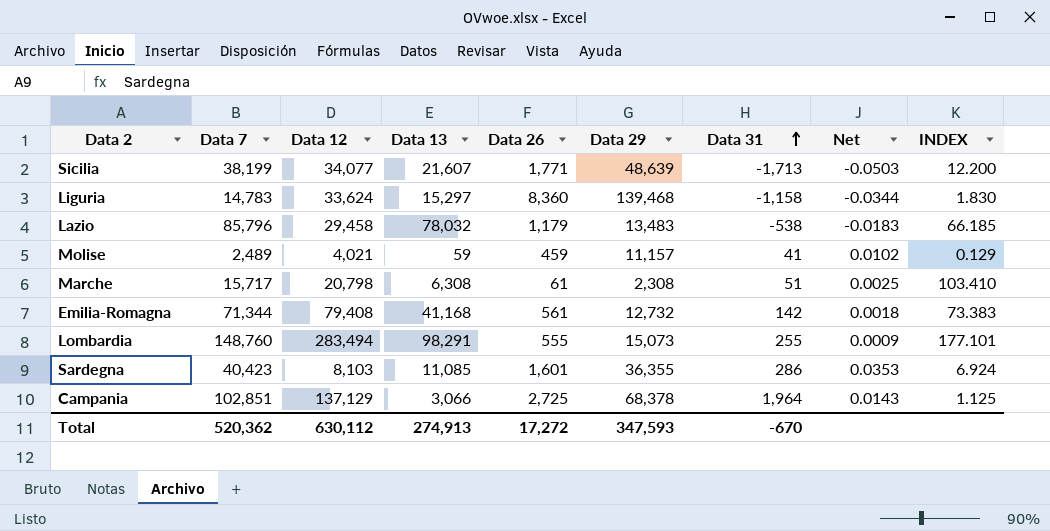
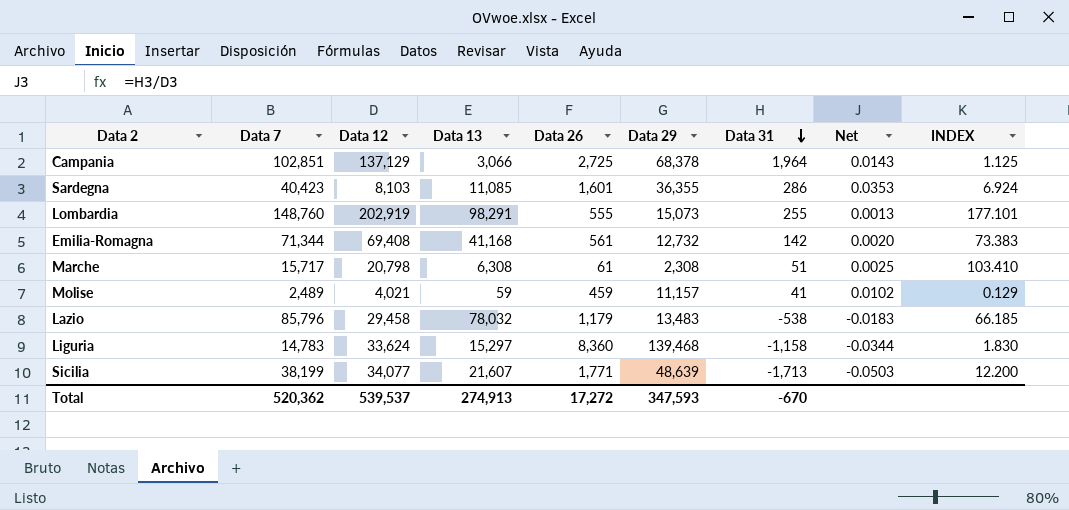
row order: Data 31 ascending -> Data 31 descending
Lombardia | Data 12: 283,494 -> 202,919
Lombardia | Net: 0.0009 -> 0.0013
Emilia-Romagna | Data 12: 79,408 -> 69,408
Emilia-Romagna | Net: 0.0018 -> 0.0020
Total | Data 12: 630,112 -> 539,537

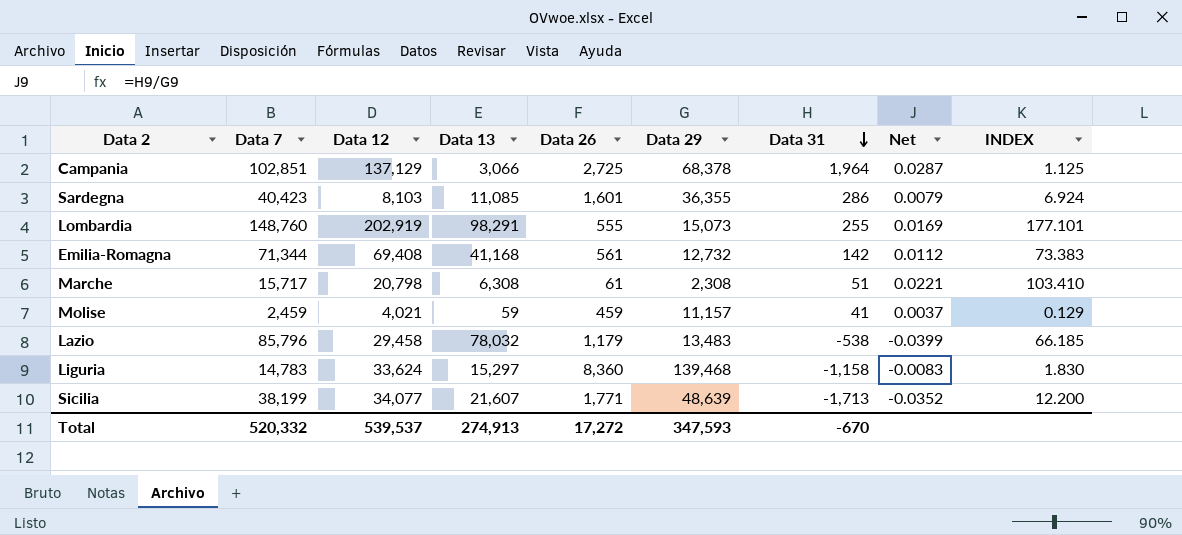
column Net | formula: [Data 31] / [Data 12] -> [Data 31] / [Data 29]
Molise | Data 7: 2,489 -> 2,459
Total | Data 7: 520,362 -> 520,332

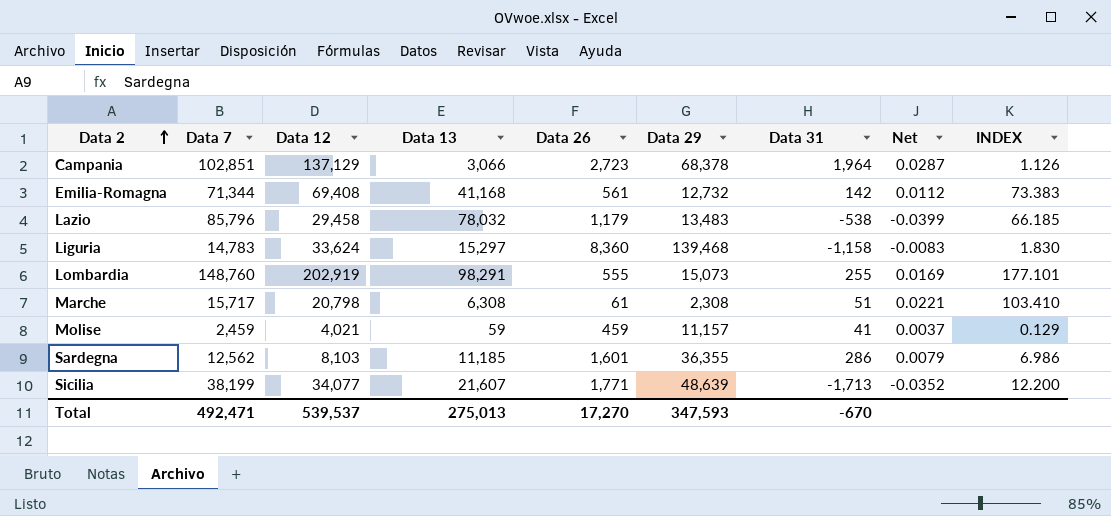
row order: Data 31 descending -> Data 2 ascending
Campania | Data 26: 2,725 -> 2,723
Campania | INDEX: 1.125 -> 1.126
Sardegna | Data 7: 40,423 -> 12,562
Sardegna | Data 13: 11,085 -> 11,185
Sardegna | INDEX: 6.924 -> 6.986
Total | Data 7: 520,332 -> 492,471
Total | Data 13: 274,913 -> 275,013
Total | Data 26: 17,272 -> 17,270

